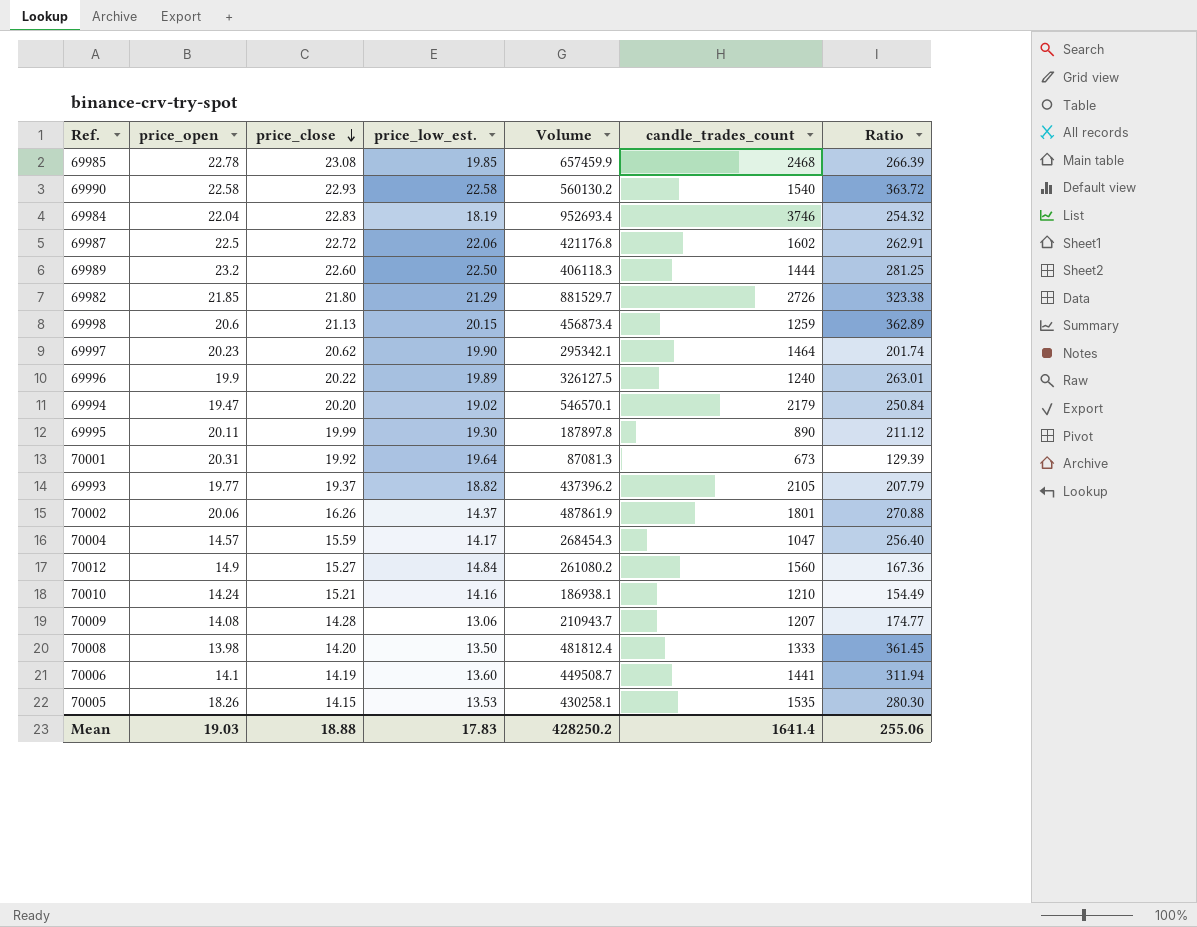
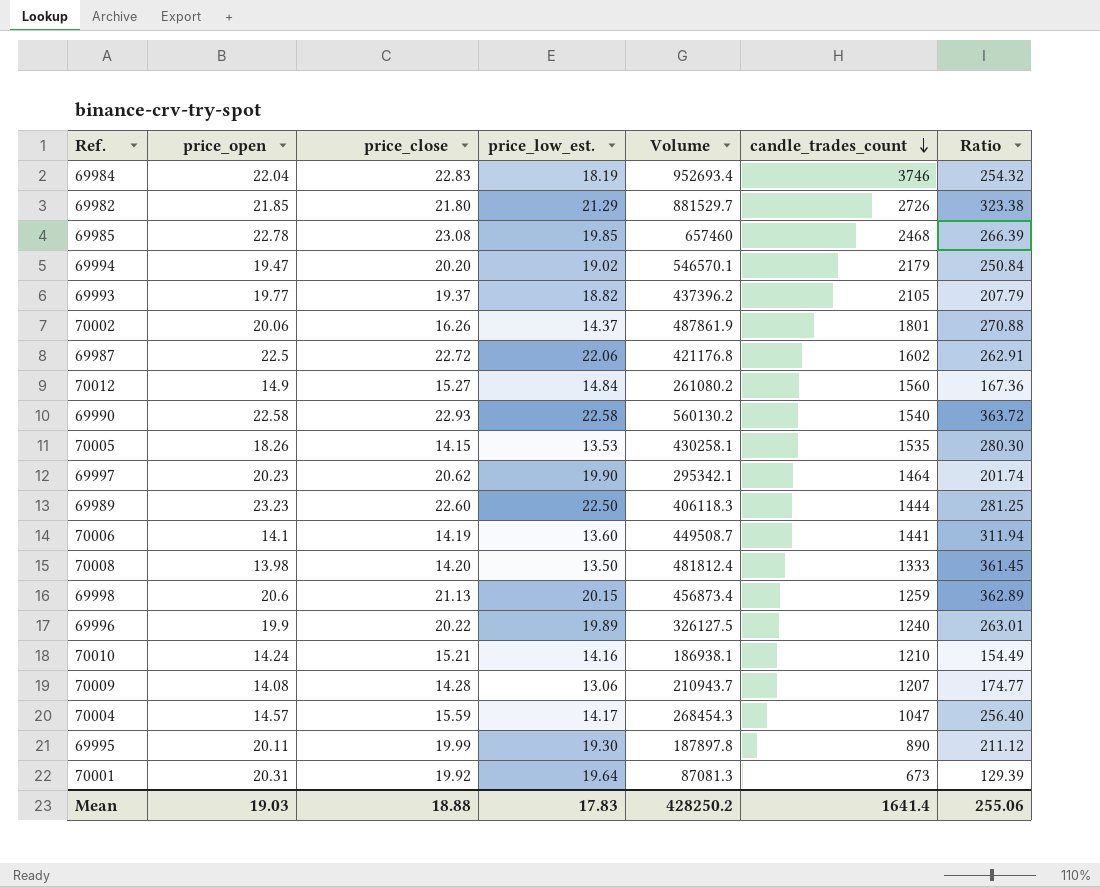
row order: price_close descending -> candle_trades_count descending
69985 | Volume: 657459.9 -> 657460
69989 | price_open: 23.2 -> 23.23

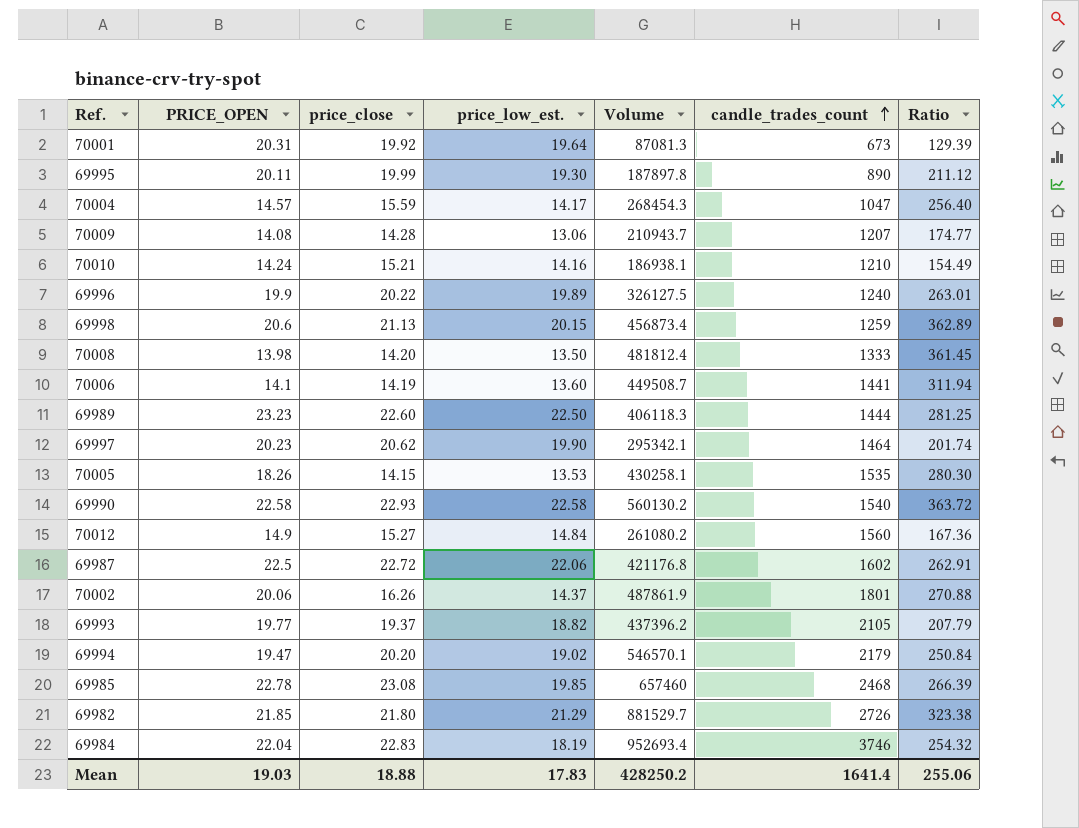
row order: candle_trades_count descending -> candle_trades_count ascending
column name: price_open -> PRICE_OPEN

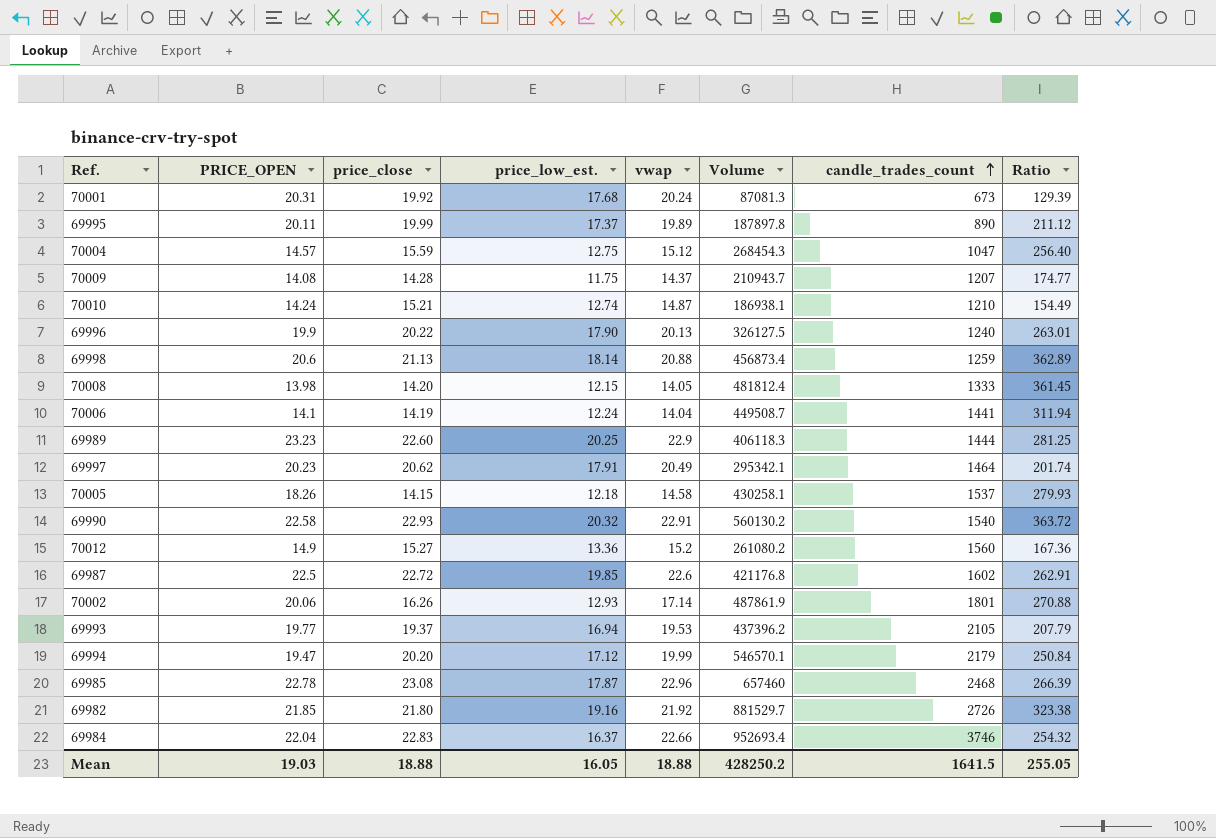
column vwap | position: none -> 5
70001 | price_low_est.: 19.64 -> 17.68
69995 | price_low_est.: 19.30 -> 17.37
70004 | price_low_est.: 14.17 -> 12.75
70009 | price_low_est.: 13.06 -> 11.75
70010 | price_low_est.: 14.16 -> 12.74
69996 | price_low_est.: 19.89 -> 17.90
69998 | price_low_est.: 20.15 -> 18.14
70008 | price_low_est.: 13.50 -> 12.15
70006 | price_low_est.: 13.60 -> 12.24
69989 | price_low_est.: 22.50 -> 20.25
69997 | price_low_est.: 19.90 -> 17.91
70005 | price_low_est.: 13.53 -> 12.18
70005 | candle_trades_count: 1535 -> 1537
70005 | Ratio: 280.30 -> 279.93
69990 | price_low_est.: 22.58 -> 20.32
70012 | price_low_est.: 14.84 -> 13.36
69987 | price_low_est.: 22.06 -> 19.85
70002 | price_low_est.: 14.37 -> 12.93
69993 | price_low_est.: 18.82 -> 16.94
69994 | price_low_est.: 19.02 -> 17.12
69985 | price_low_est.: 19.85 -> 17.87
69982 | price_low_est.: 21.29 -> 19.16
69984 | price_low_est.: 18.19 -> 16.37
Mean | price_low_est.: 17.83 -> 16.05
Mean | candle_trades_count: 1641.4 -> 1641.5
Mean | Ratio: 255.06 -> 255.05

